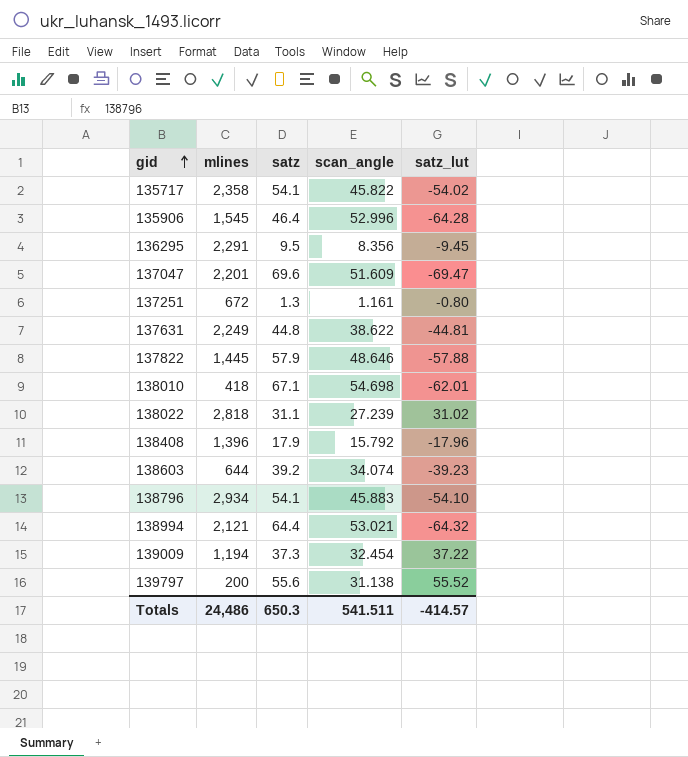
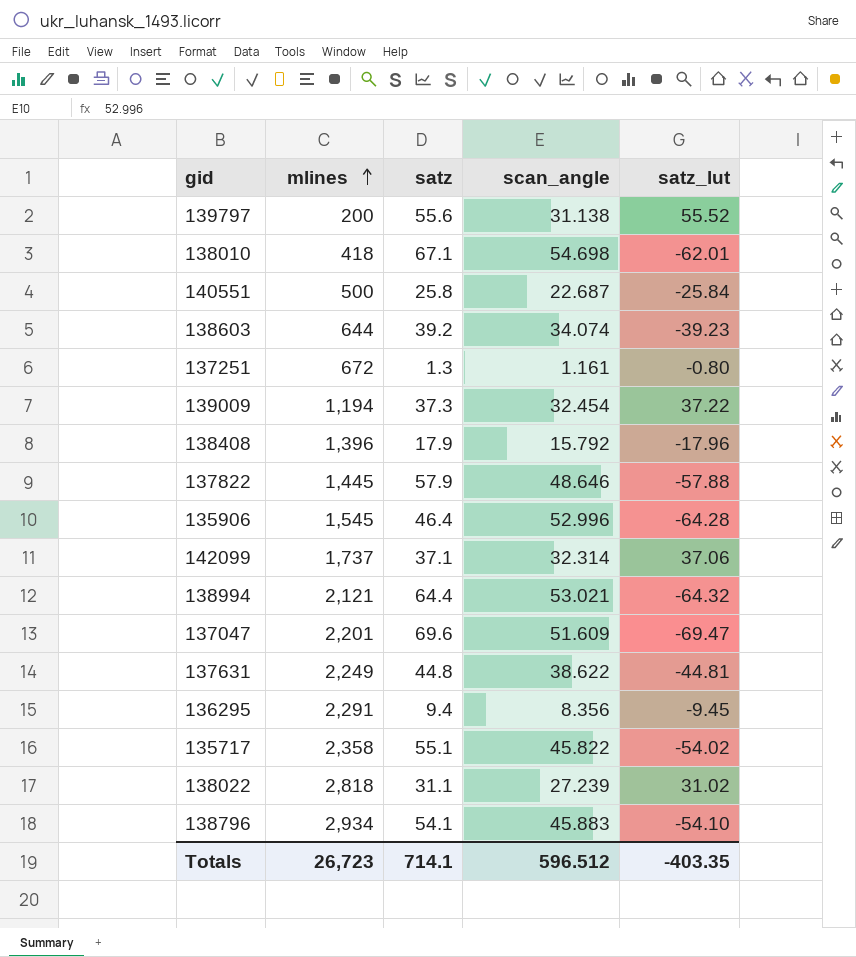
row order: gid ascending -> mlines ascending
row 140551: none -> 500 | 25.8 | 22.687 | -25.84
row 142099: none -> 1,737 | 37.1 | 32.314 | 37.06
136295 | satz: 9.5 -> 9.4
135717 | satz: 54.1 -> 55.1
Totals | mlines: 24,486 -> 26,723
Totals | satz: 650.3 -> 714.1
Totals | scan_angle: 541.511 -> 596.512
Totals | satz_lut: -414.57 -> -403.35

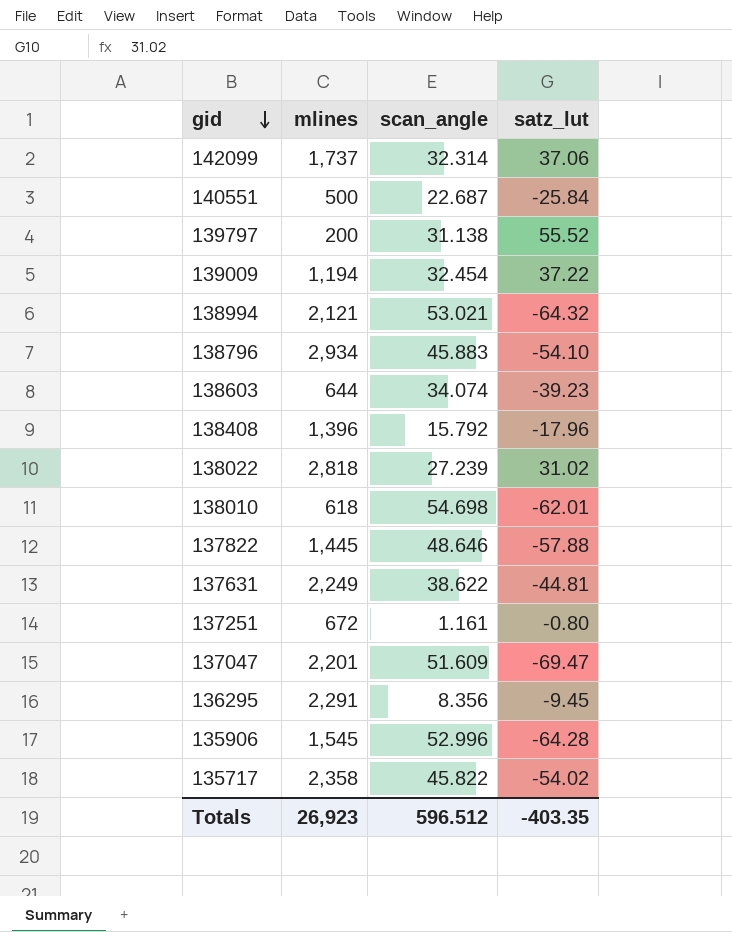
row order: mlines ascending -> gid descending
column satz | position: 3 -> none
138010 | mlines: 418 -> 618
Totals | mlines: 26,723 -> 26,923

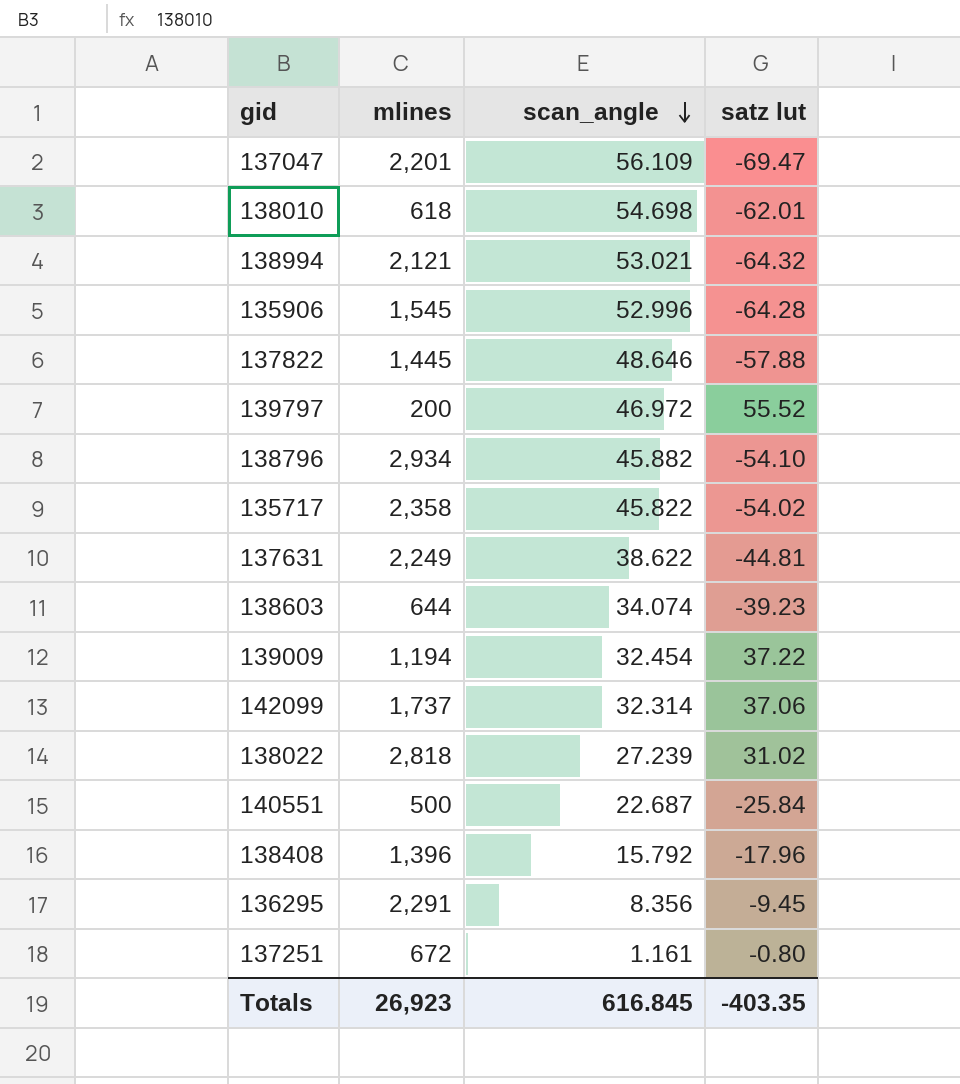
row order: gid descending -> scan_angle descending
column name: satz_lut -> satz lut
137047 | scan_angle: 51.609 -> 56.109
139797 | scan_angle: 31.138 -> 46.972
138796 | scan_angle: 45.883 -> 45.882
Totals | scan_angle: 596.512 -> 616.845

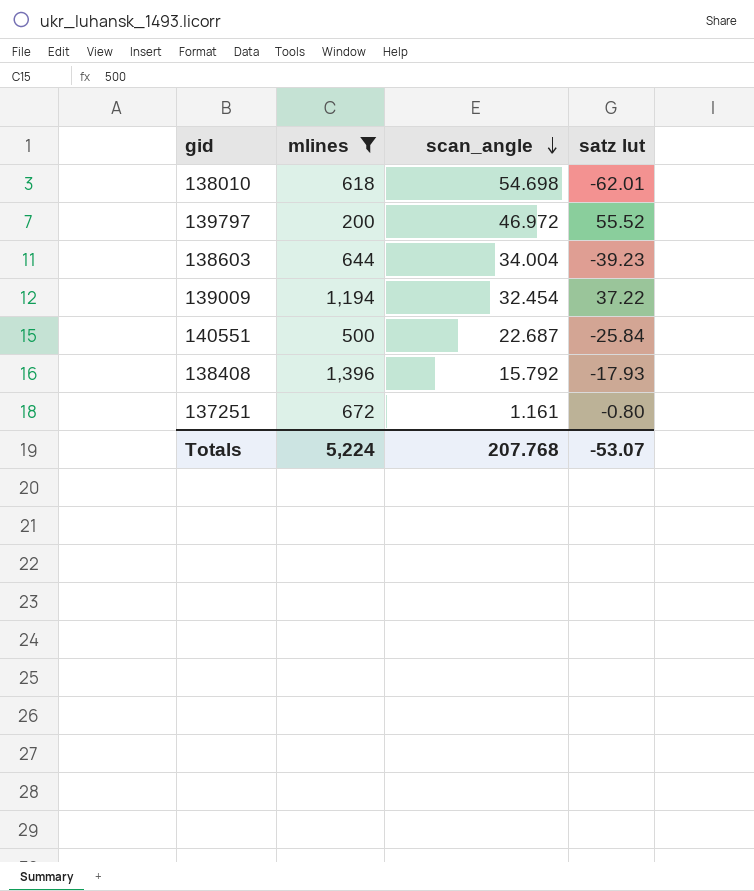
filter: none -> mlines <= 1,396
138603 | scan_angle: 34.074 -> 34.004
138408 | satz lut: -17.96 -> -17.93
Totals | mlines: 26,923 -> 5,224
Totals | scan_angle: 616.845 -> 207.768
Totals | satz lut: -403.35 -> -53.07

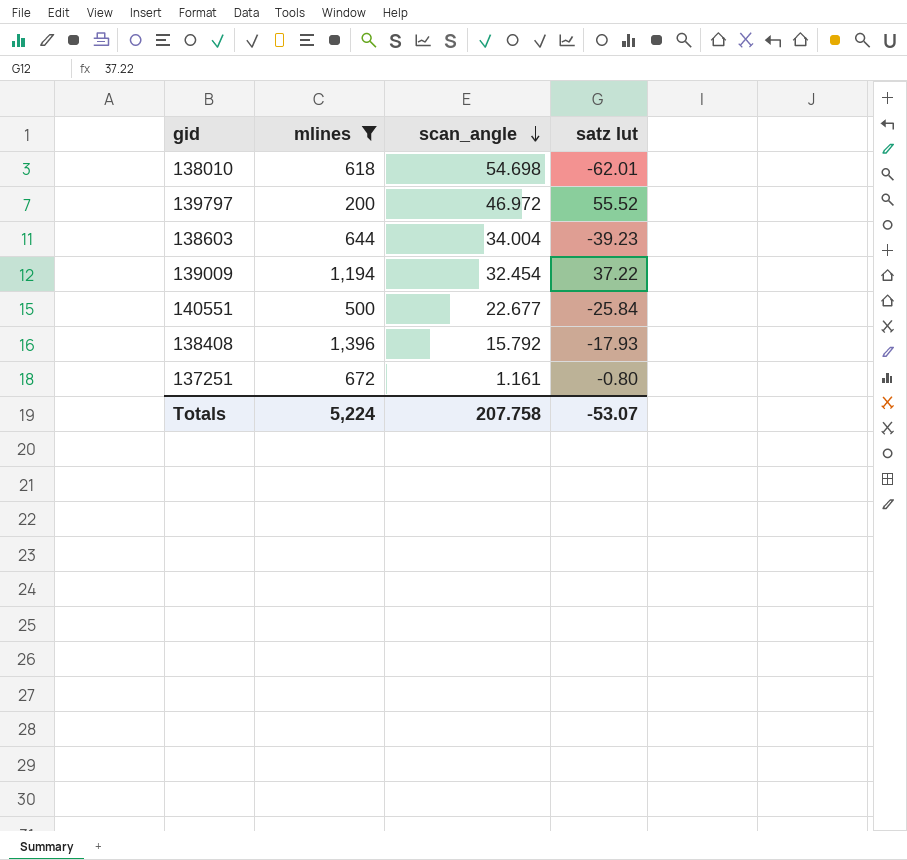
140551 | scan_angle: 22.687 -> 22.677
Totals | scan_angle: 207.768 -> 207.758

